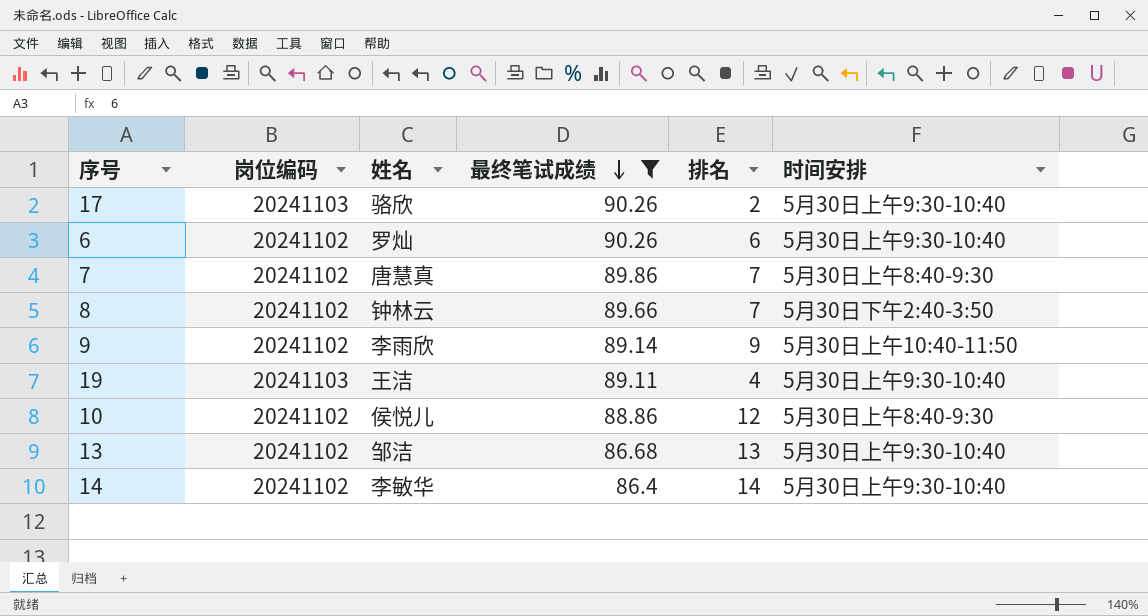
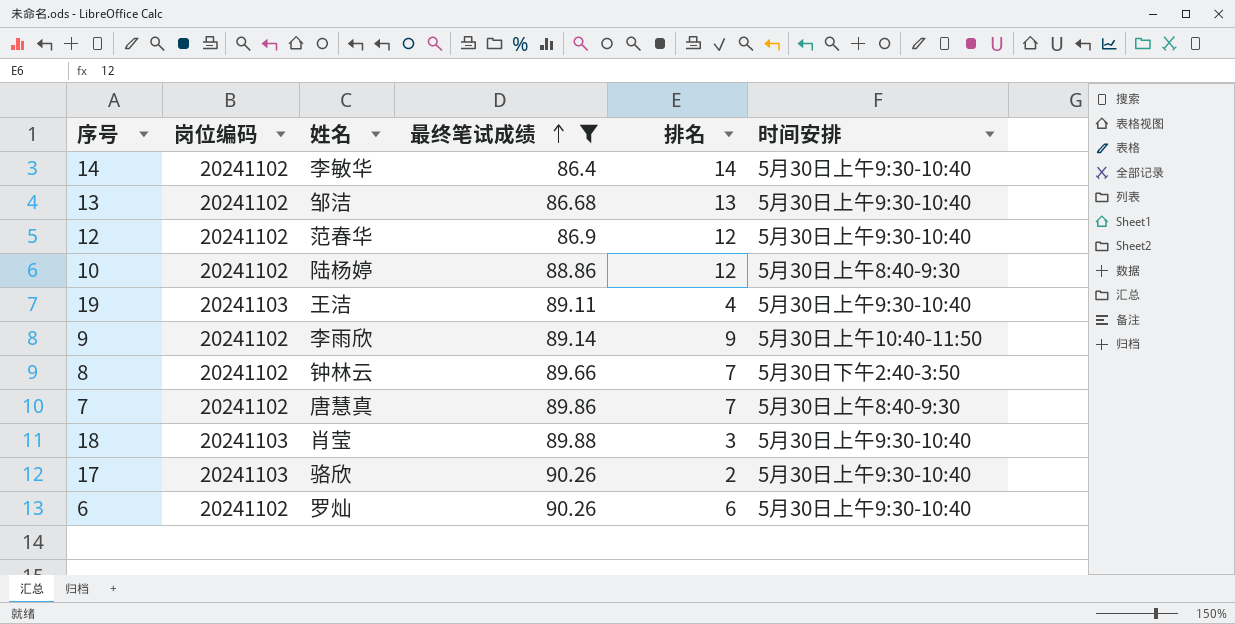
row order: 最终笔试成绩 descending -> 最终笔试成绩 ascending
row 12: none -> 20241102 | 范春华 | 86.9 | 12 | 5月30日上午9:30-10:40
10 | 姓名: 侯悦儿 -> 陆杨婷
row 18: none -> 20241103 | 肖莹 | 89.88 | 3 | 5月30日上午9:30-10:40

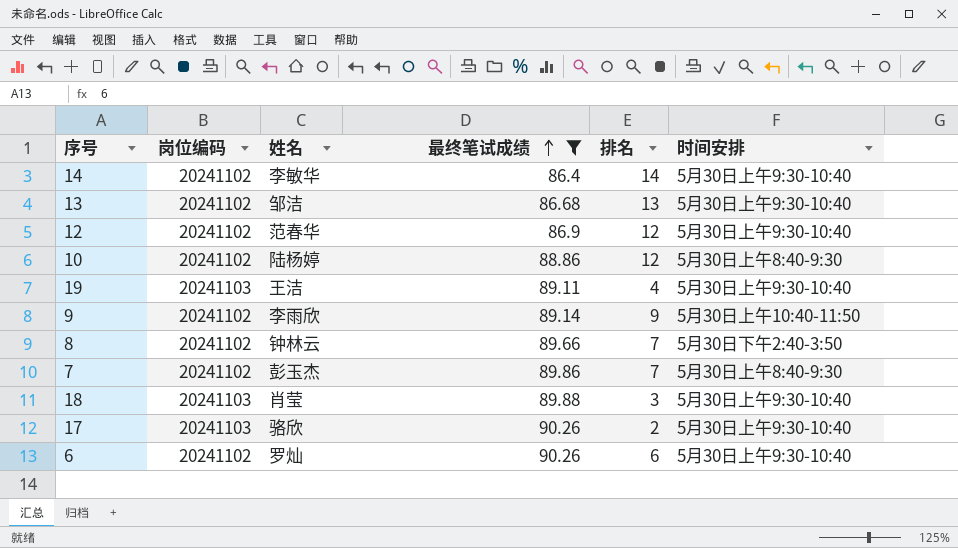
7 | 姓名: 唐慧真 -> 彭玉杰

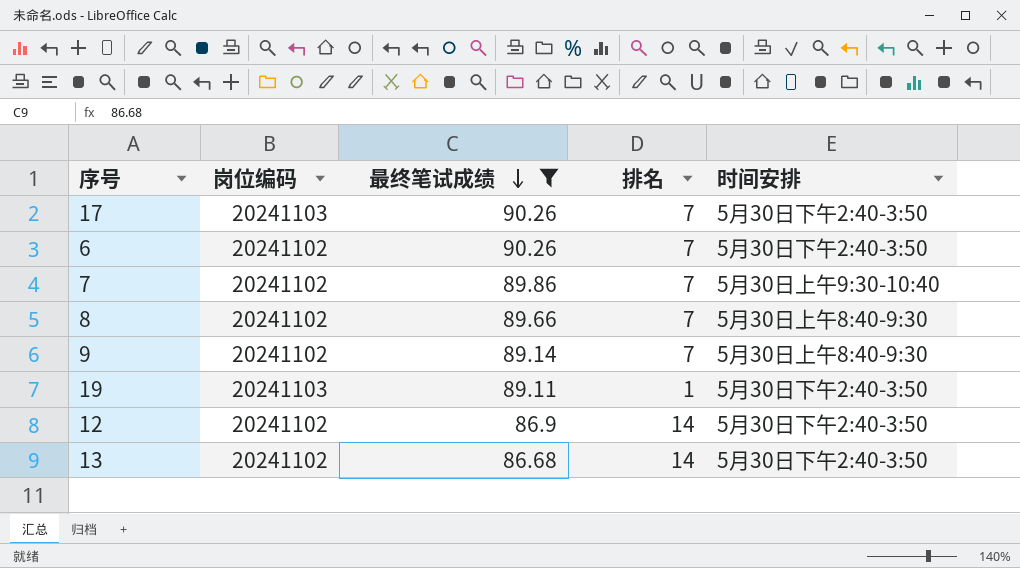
row order: 最终笔试成绩 ascending -> 最终笔试成绩 descending
column 姓名 | position: 3 -> none
row 14: 20241102 | 李敏华 | 86.4 | 14 | 5月30日上午9:30-10:40 -> none
row 10: 20241102 | 陆杨婷 | 88.86 | 12 | 5月30日上午8:40-9:30 -> none
row 18: 20241103 | 肖莹 | 89.88 | 3 | 5月30日上午9:30-10:40 -> none
17 | 排名: 2 -> 7
17 | 时间安排: 5月30日上午9:30-10:40 -> 5月30日下午2:40-3:50
6 | 排名: 6 -> 7
6 | 时间安排: 5月30日上午9:30-10:40 -> 5月30日下午2:40-3:50
7 | 时间安排: 5月30日上午8:40-9:30 -> 5月30日上午9:30-10:40
8 | 时间安排: 5月30日下午2:40-3:50 -> 5月30日上午8:40-9:30
9 | 排名: 9 -> 7
9 | 时间安排: 5月30日上午10:40-11:50 -> 5月30日上午8:40-9:30
19 | 排名: 4 -> 1
19 | 时间安排: 5月30日上午9:30-10:40 -> 5月30日下午2:40-3:50
12 | 排名: 12 -> 14
12 | 时间安排: 5月30日上午9:30-10:40 -> 5月30日下午2:40-3:50
13 | 排名: 13 -> 14
13 | 时间安排: 5月30日上午9:30-10:40 -> 5月30日下午2:40-3:50

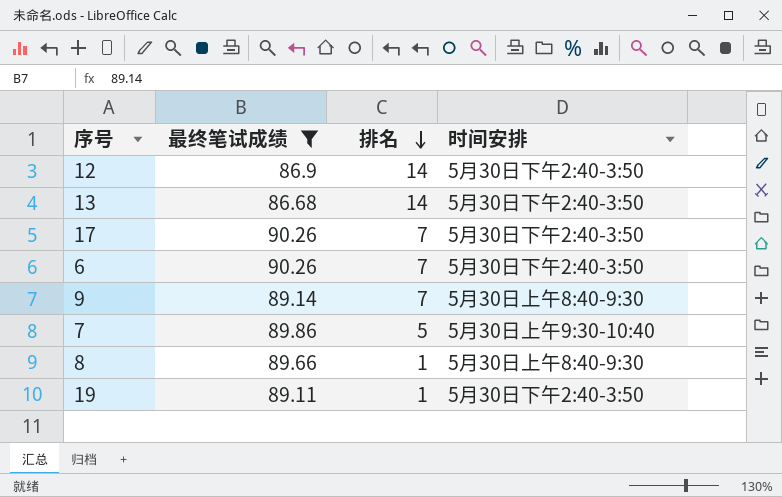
row order: 最终笔试成绩 descending -> 排名 descending
column 岗位编码 | position: 2 -> none
7 | 排名: 7 -> 5
8 | 排名: 7 -> 1

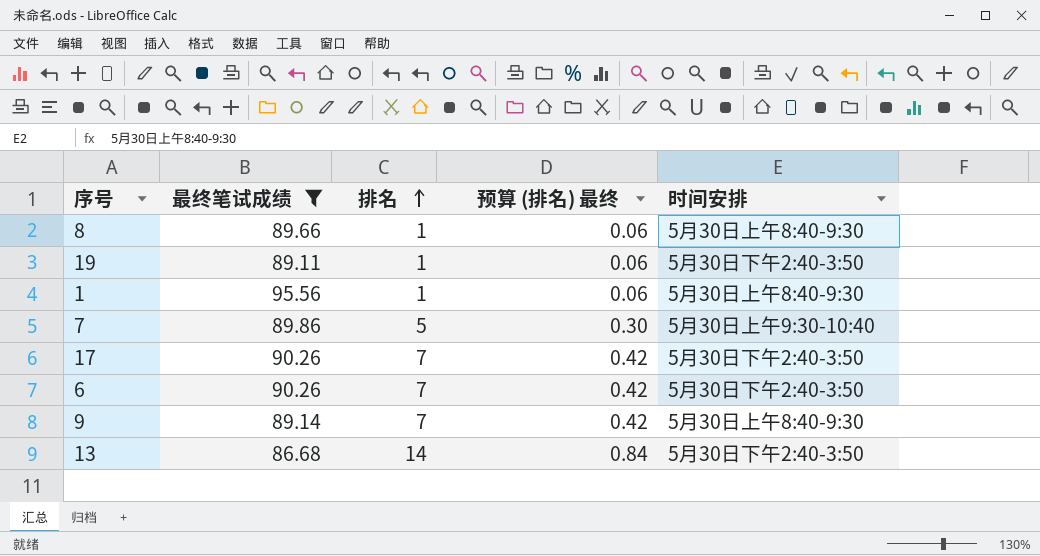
row order: 排名 descending -> 排名 ascending
column 预算 (排名) 最终 | formula: none -> [排名] * 0.06
row 12: 86.9 | 14 | 5月30日下午2:40-3:50 -> none
row 1: none -> 95.56 | 1 | 0.06 | 5月30日上午8:40-9:30

